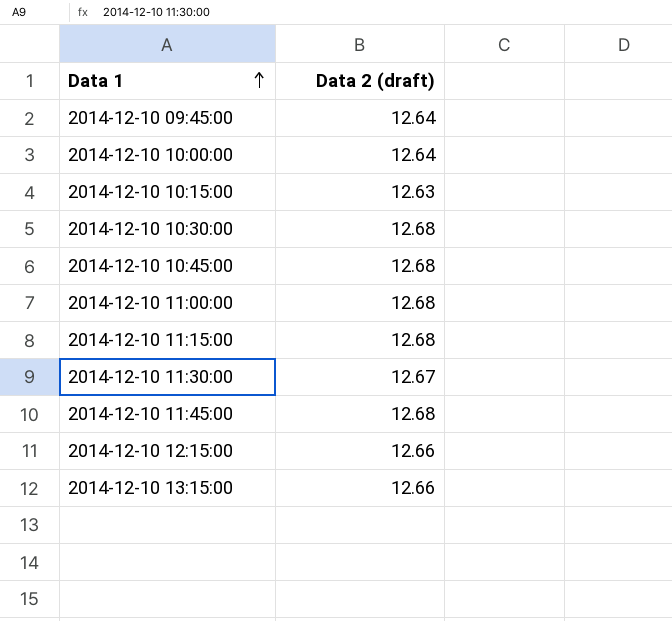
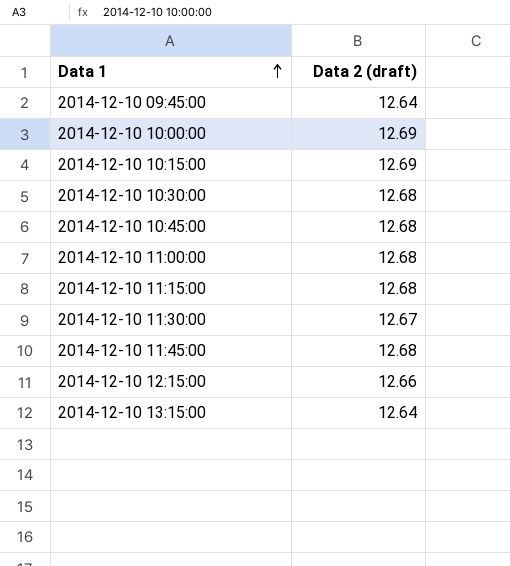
2014-12-10 10:00:00 | Data 2 (draft): 12.64 -> 12.69
2014-12-10 10:15:00 | Data 2 (draft): 12.63 -> 12.69
2014-12-10 13:15:00 | Data 2 (draft): 12.66 -> 12.64

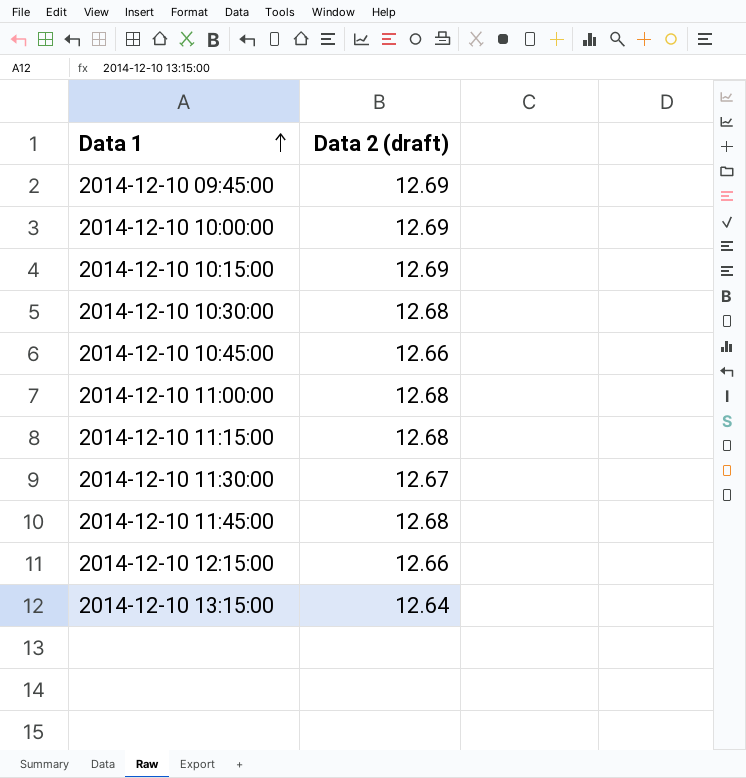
2014-12-10 09:45:00 | Data 2 (draft): 12.64 -> 12.69
2014-12-10 10:45:00 | Data 2 (draft): 12.68 -> 12.66

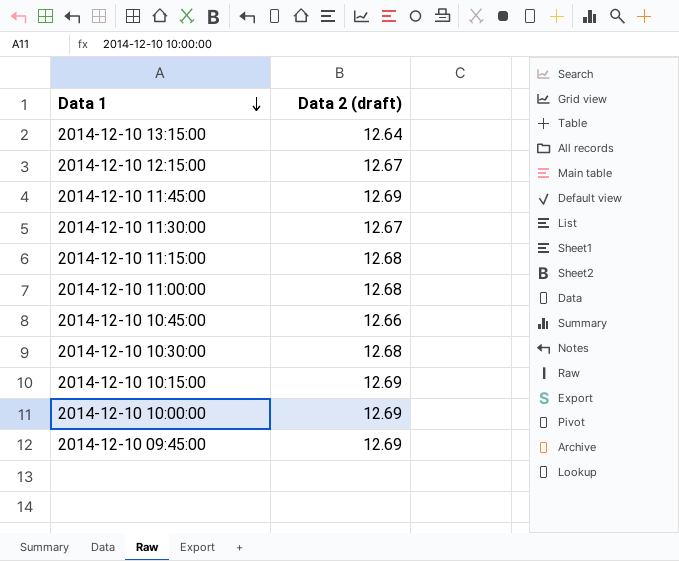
row order: Data 1 ascending -> Data 1 descending
2014-12-10 12:15:00 | Data 2 (draft): 12.66 -> 12.67
2014-12-10 11:45:00 | Data 2 (draft): 12.68 -> 12.69

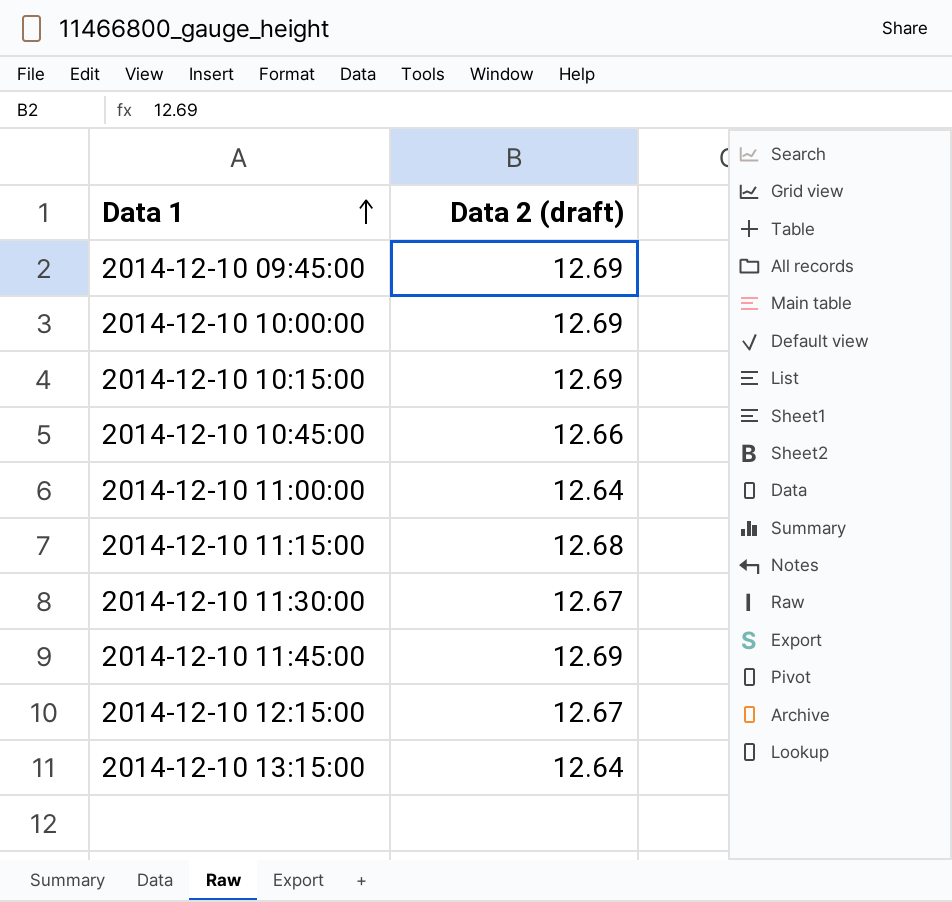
row order: Data 1 descending -> Data 1 ascending
row 2014-12-10 10:30:00: 12.68 -> none
2014-12-10 11:00:00 | Data 2 (draft): 12.68 -> 12.64

